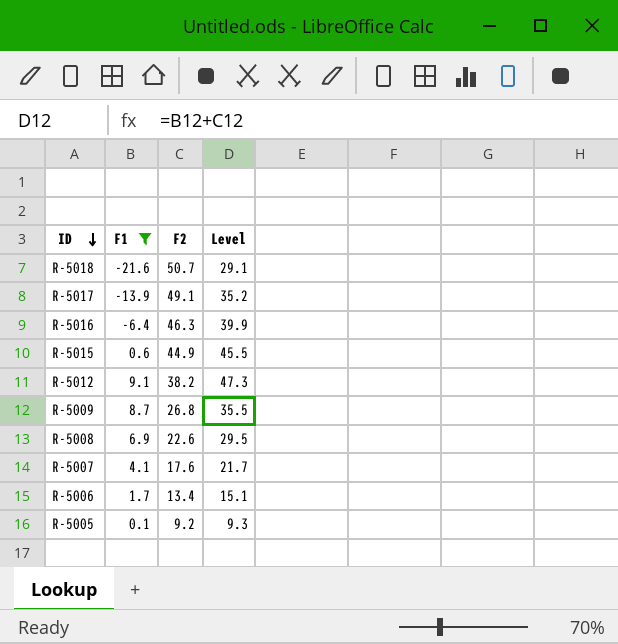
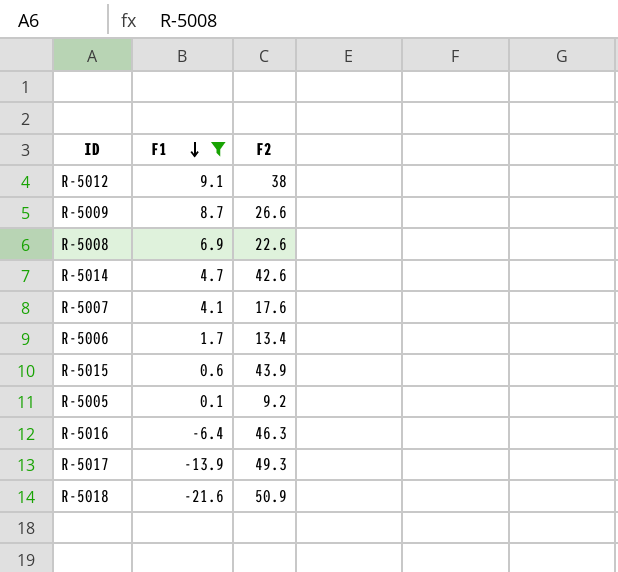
row order: ID descending -> F1 descending
column Level | formula: [F1] + [F2] -> none
R-5012 | F2: 38.2 -> 38
R-5009 | F2: 26.8 -> 26.6
row R-5014: none -> 4.7 | 42.6
R-5015 | F2: 44.9 -> 43.9
R-5017 | F2: 49.1 -> 49.3
R-5018 | F2: 50.7 -> 50.9

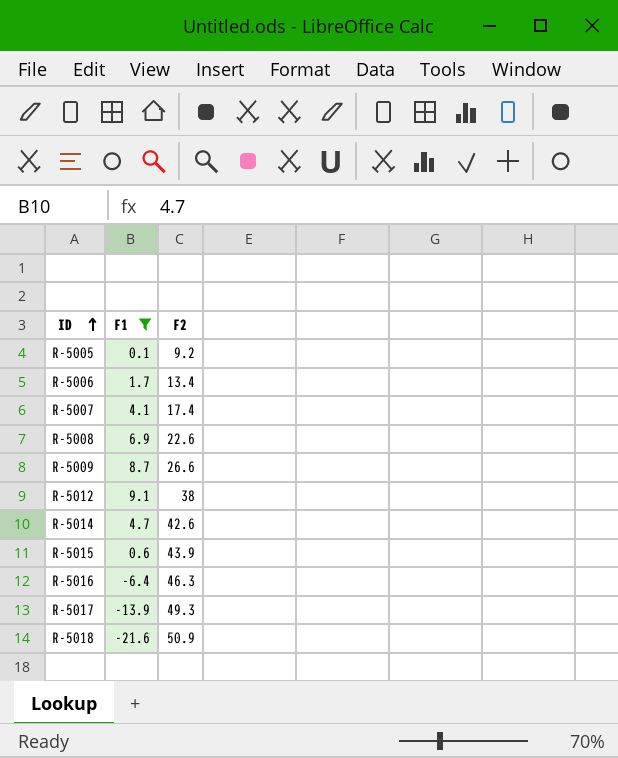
row order: F1 descending -> ID ascending
R-5007 | F2: 17.6 -> 17.4

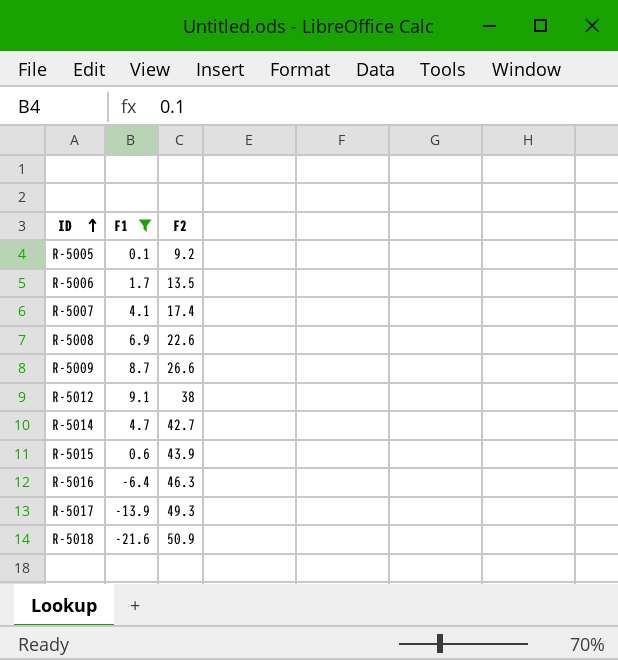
R-5006 | F2: 13.4 -> 13.5
R-5014 | F2: 42.6 -> 42.7

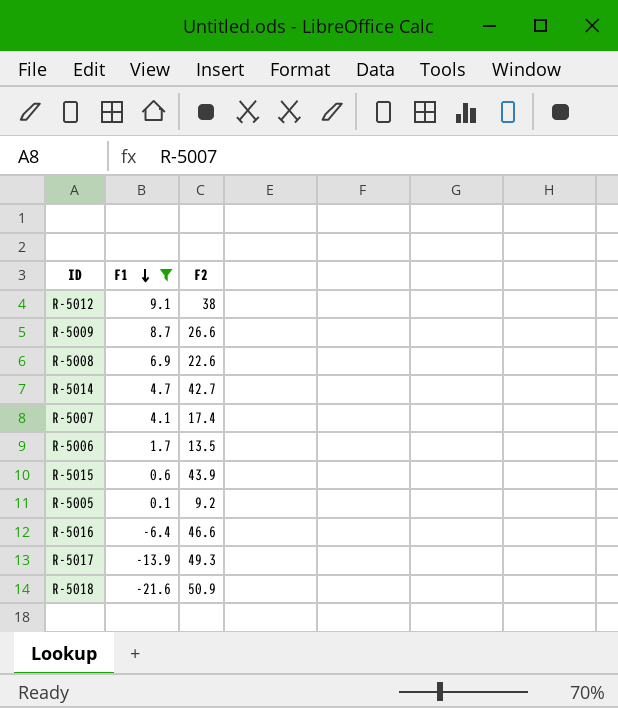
row order: ID ascending -> F1 descending
R-5016 | F2: 46.3 -> 46.6

